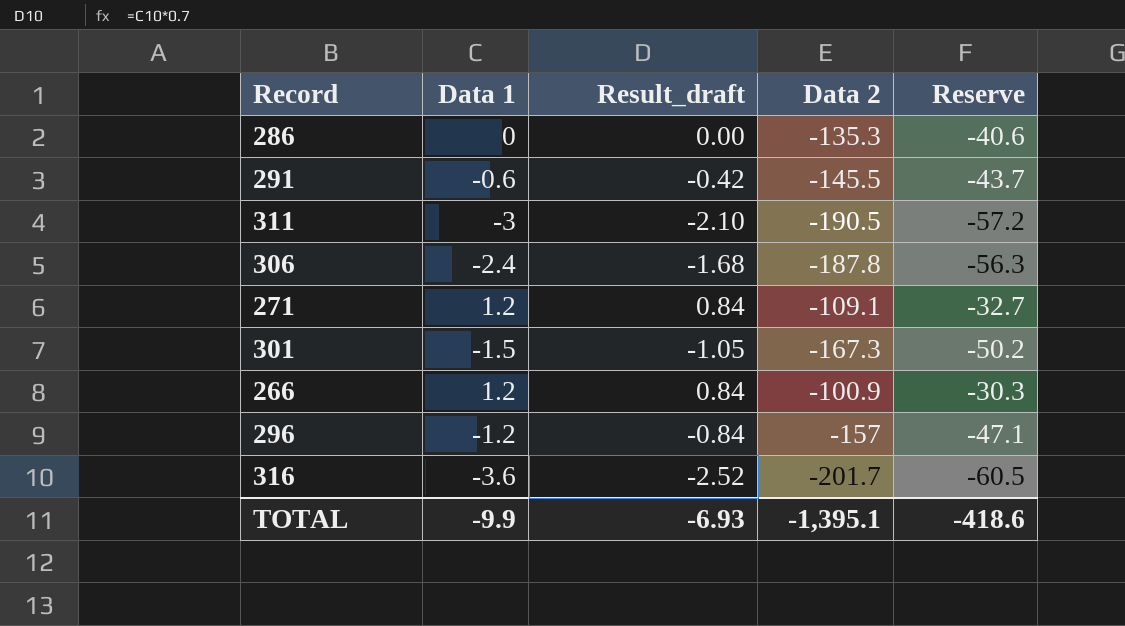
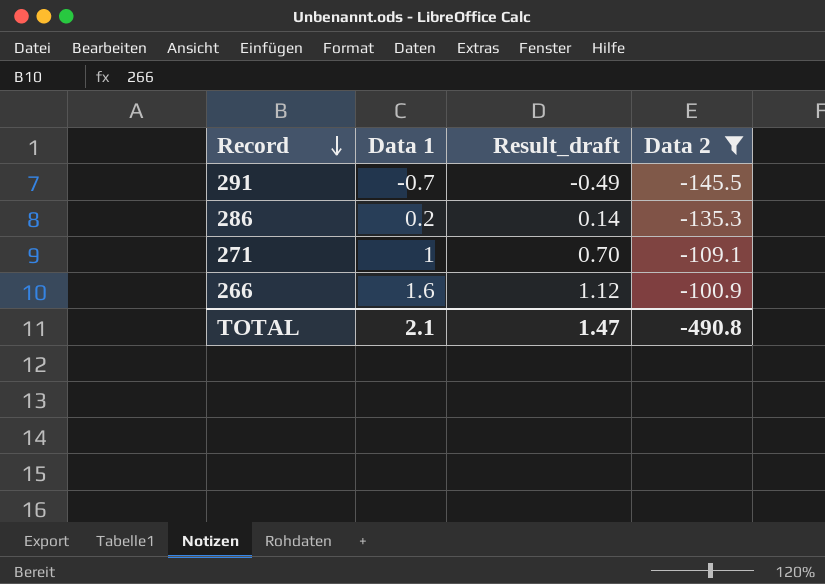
filter: none -> Data 2 >= -145.5
row order: none -> Record descending
column Reserve | formula: [Data 2] * 0.3 -> none
291 | Data 1: -0.6 -> -0.7
291 | Result_draft: -0.42 -> -0.49
286 | Data 1: 0 -> 0.2
286 | Result_draft: 0.00 -> 0.14
271 | Data 1: 1.2 -> 1
271 | Result_draft: 0.84 -> 0.70
266 | Data 1: 1.2 -> 1.6
266 | Result_draft: 0.84 -> 1.12
TOTAL | Data 1: -9.9 -> 2.1
TOTAL | Result_draft: -6.93 -> 1.47
TOTAL | Data 2: -1,395.1 -> -490.8

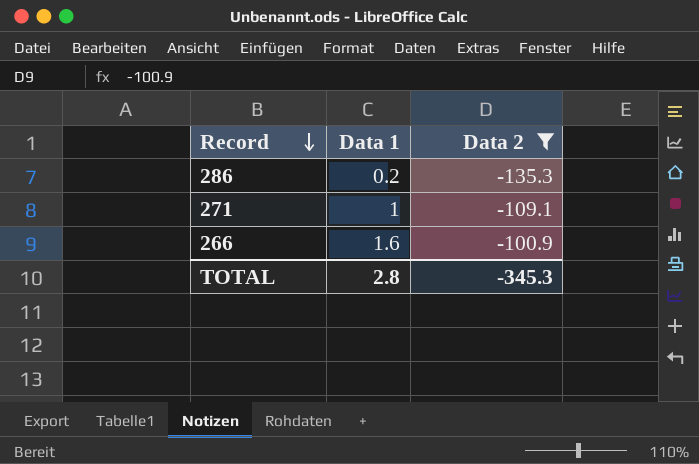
column Result_draft | formula: [Data 1] * 0.7 -> none
row 291: -0.7 | -0.49 | -145.5 -> none
TOTAL | Data 1: 2.1 -> 2.8
TOTAL | Data 2: -490.8 -> -345.3

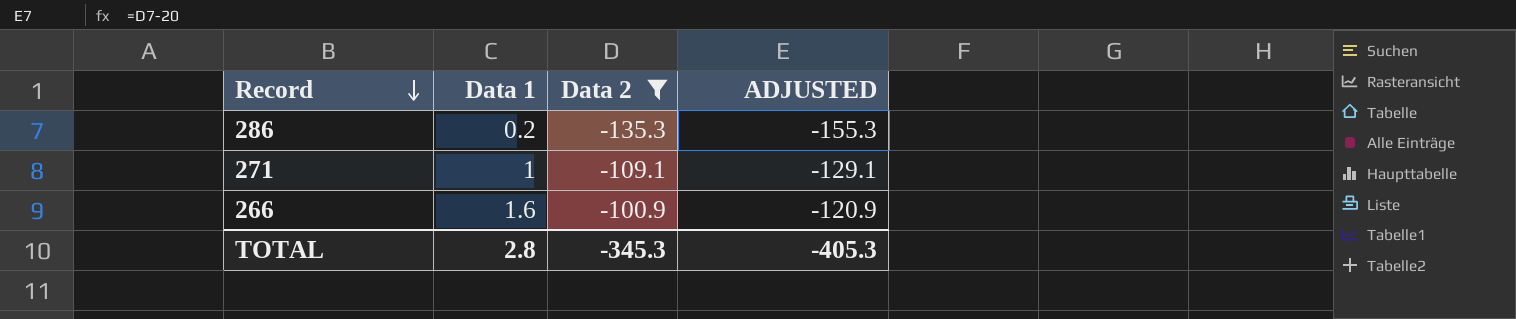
column ADJUSTED | formula: none -> [Data 2] - 20

